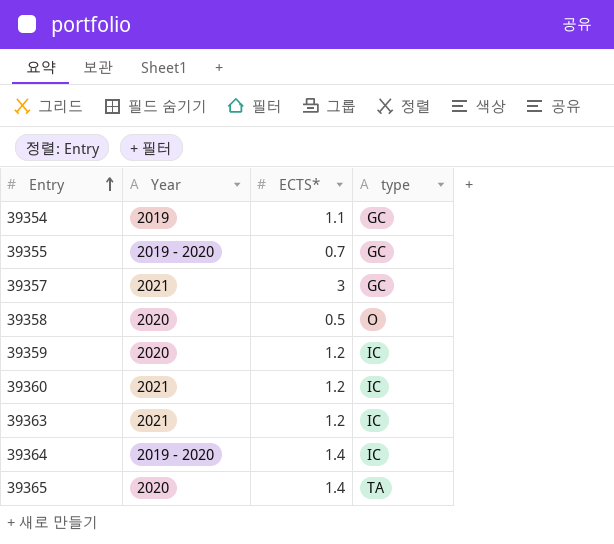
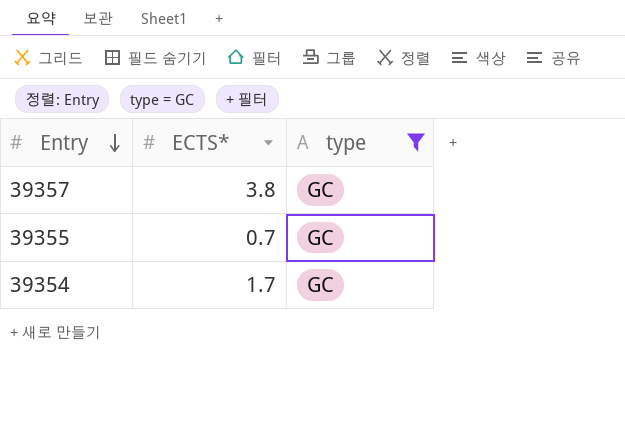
filter: none -> type = GC
row order: Entry ascending -> Entry descending
column Year | position: 2 -> none
39357 | ECTS*: 3 -> 3.8
39354 | ECTS*: 1.1 -> 1.7

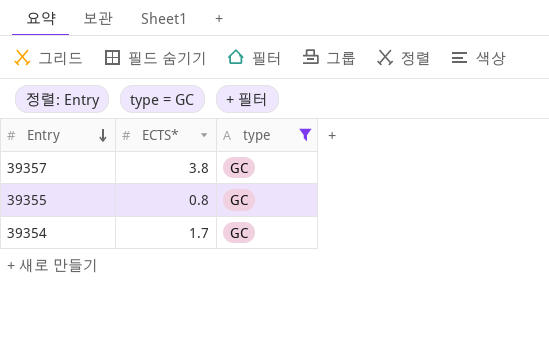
39355 | ECTS*: 0.7 -> 0.8

